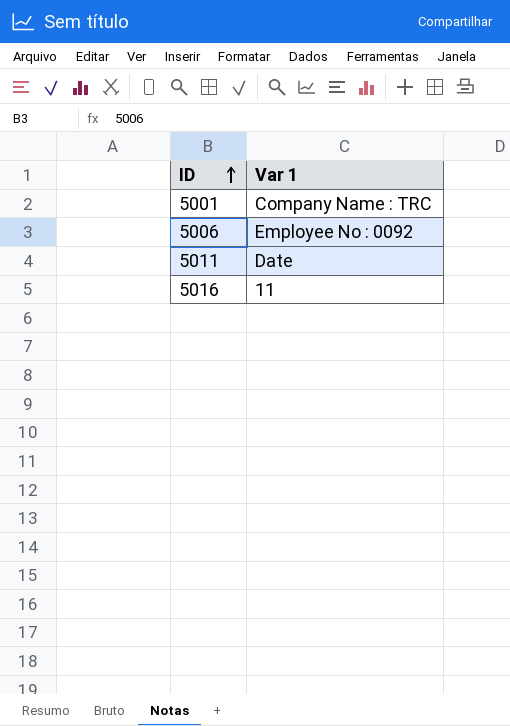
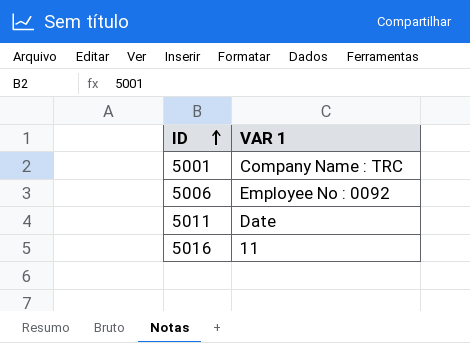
column name: Var 1 -> VAR 1

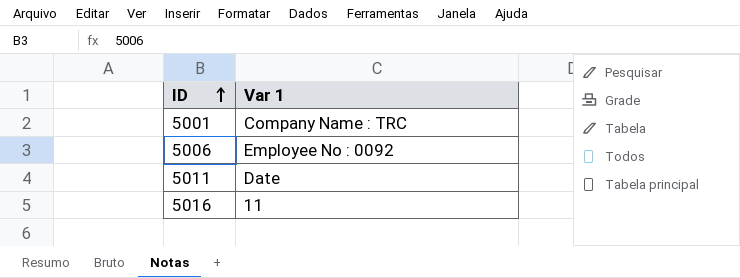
column name: VAR 1 -> Var 1

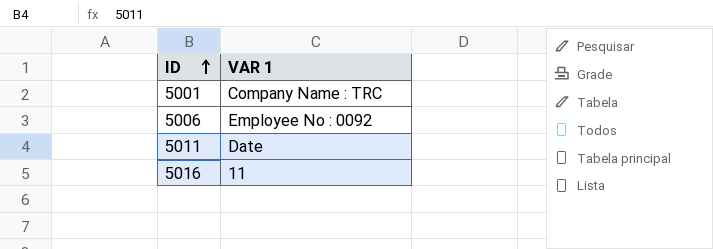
column name: Var 1 -> VAR 1

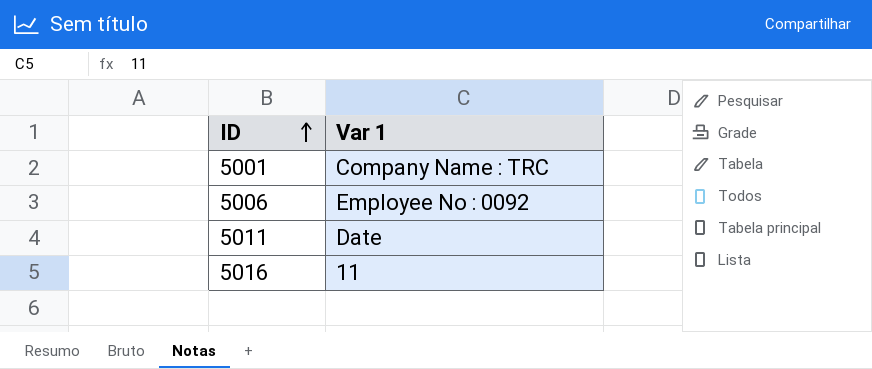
column name: VAR 1 -> Var 1

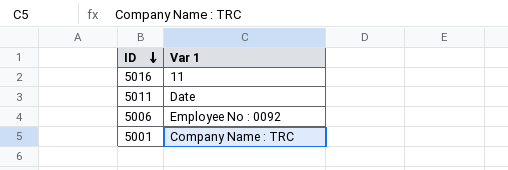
row order: ID ascending -> ID descending

